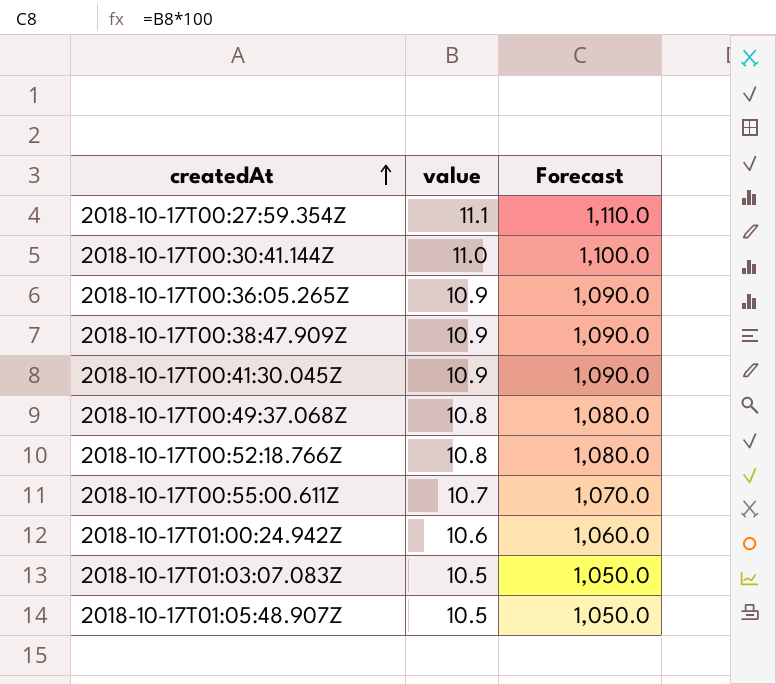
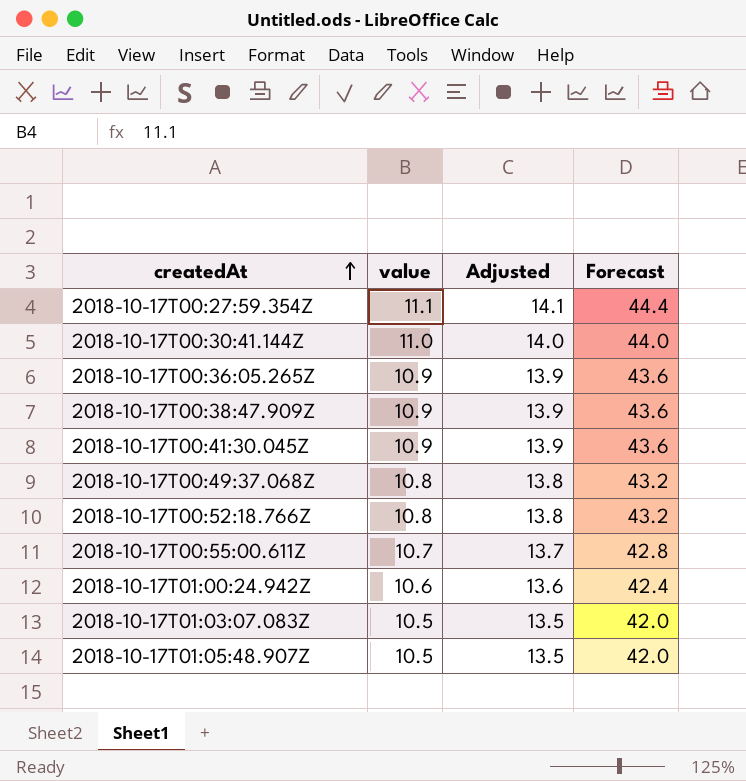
column Adjusted | formula: none -> [value] + 3
column Forecast | formula: [value] * 100 -> [value] * 4

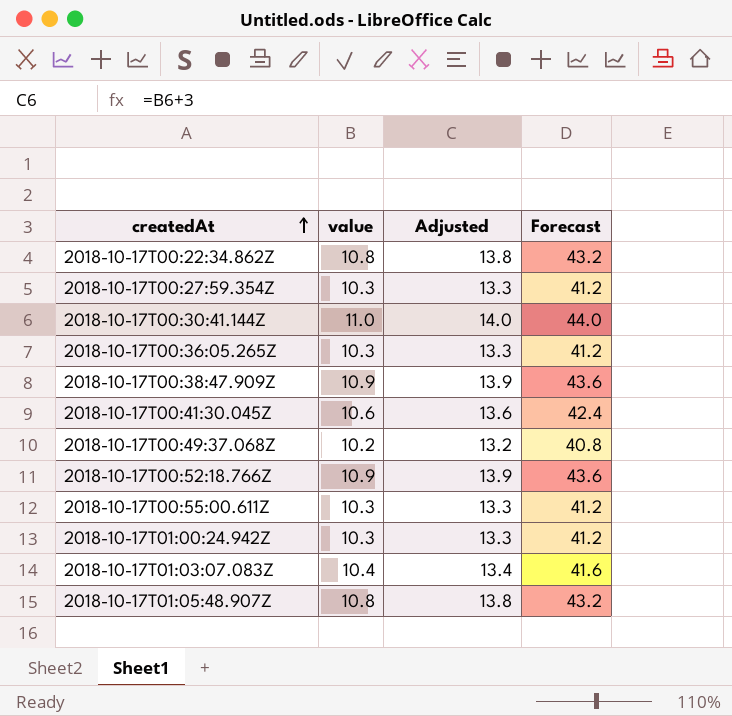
row 2018-10-17T00:22:34.862Z: none -> 10.8 | 13.8 | 43.2
2018-10-17T00:27:59.354Z | value: 11.1 -> 10.3
2018-10-17T00:27:59.354Z | Adjusted: 14.1 -> 13.3
2018-10-17T00:27:59.354Z | Forecast: 44.4 -> 41.2
2018-10-17T00:36:05.265Z | value: 10.9 -> 10.3
2018-10-17T00:36:05.265Z | Adjusted: 13.9 -> 13.3
2018-10-17T00:36:05.265Z | Forecast: 43.6 -> 41.2
2018-10-17T00:41:30.045Z | value: 10.9 -> 10.6
2018-10-17T00:41:30.045Z | Adjusted: 13.9 -> 13.6
2018-10-17T00:41:30.045Z | Forecast: 43.6 -> 42.4
2018-10-17T00:49:37.068Z | value: 10.8 -> 10.2
2018-10-17T00:49:37.068Z | Adjusted: 13.8 -> 13.2
2018-10-17T00:49:37.068Z | Forecast: 43.2 -> 40.8
2018-10-17T00:52:18.766Z | value: 10.8 -> 10.9
2018-10-17T00:52:18.766Z | Adjusted: 13.8 -> 13.9
2018-10-17T00:52:18.766Z | Forecast: 43.2 -> 43.6
2018-10-17T00:55:00.611Z | value: 10.7 -> 10.3
2018-10-17T00:55:00.611Z | Adjusted: 13.7 -> 13.3
2018-10-17T00:55:00.611Z | Forecast: 42.8 -> 41.2
2018-10-17T01:00:24.942Z | value: 10.6 -> 10.3
2018-10-17T01:00:24.942Z | Adjusted: 13.6 -> 13.3
2018-10-17T01:00:24.942Z | Forecast: 42.4 -> 41.2
2018-10-17T01:03:07.083Z | value: 10.5 -> 10.4
2018-10-17T01:03:07.083Z | Adjusted: 13.5 -> 13.4
2018-10-17T01:03:07.083Z | Forecast: 42.0 -> 41.6
2018-10-17T01:05:48.907Z | value: 10.5 -> 10.8
2018-10-17T01:05:48.907Z | Adjusted: 13.5 -> 13.8
2018-10-17T01:05:48.907Z | Forecast: 42.0 -> 43.2

